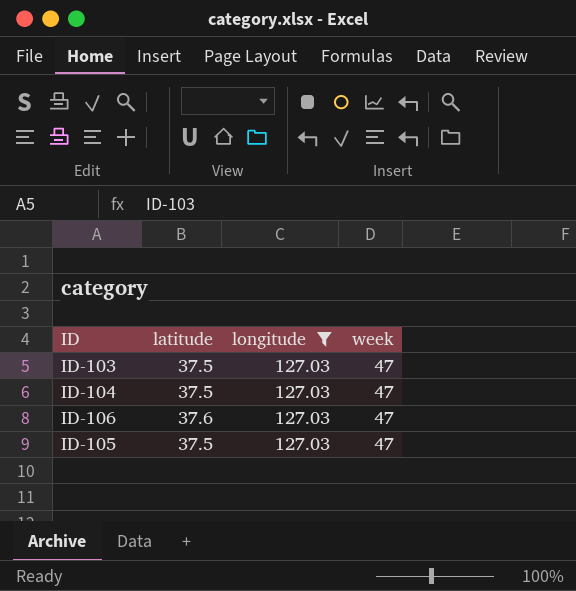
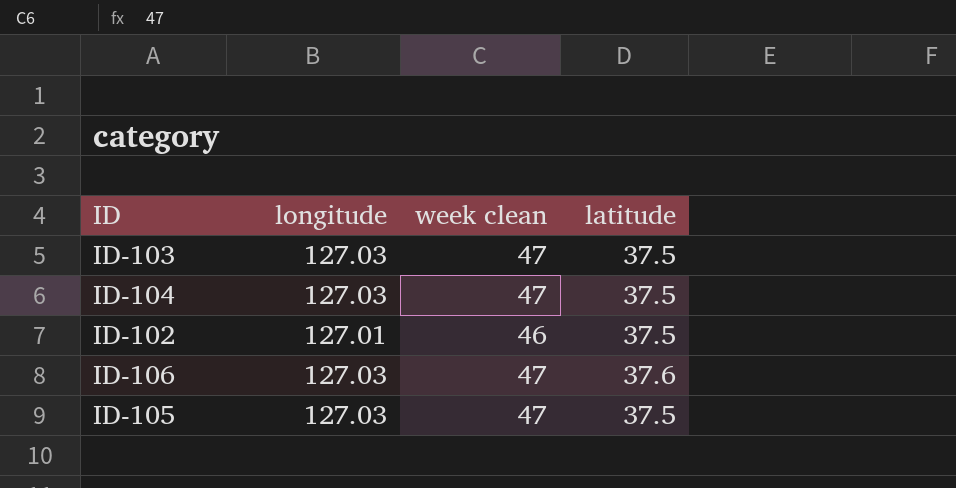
filter: longitude = 127.03 -> none
column name: week -> week clean
column latitude | position: 2 -> 4

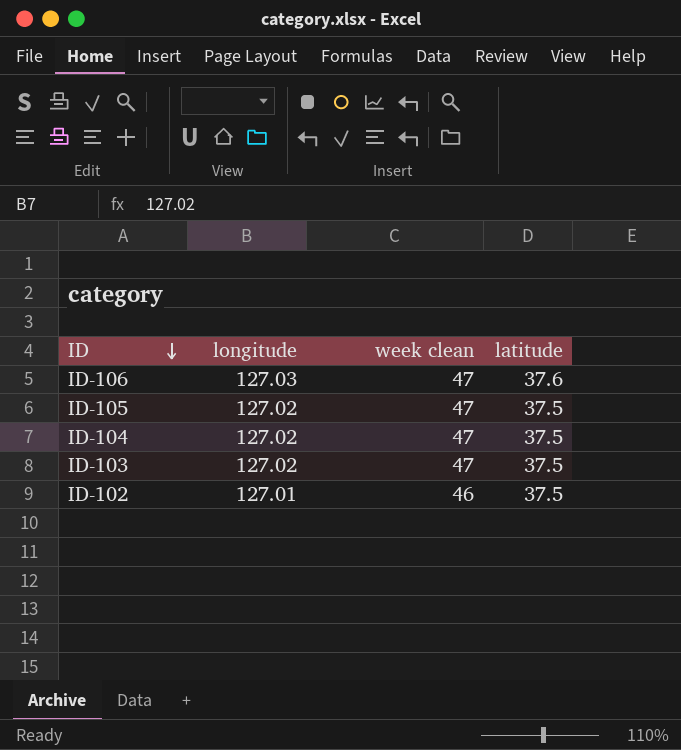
row order: none -> ID descending
ID-105 | longitude: 127.03 -> 127.02
ID-104 | longitude: 127.03 -> 127.02
ID-103 | longitude: 127.03 -> 127.02

